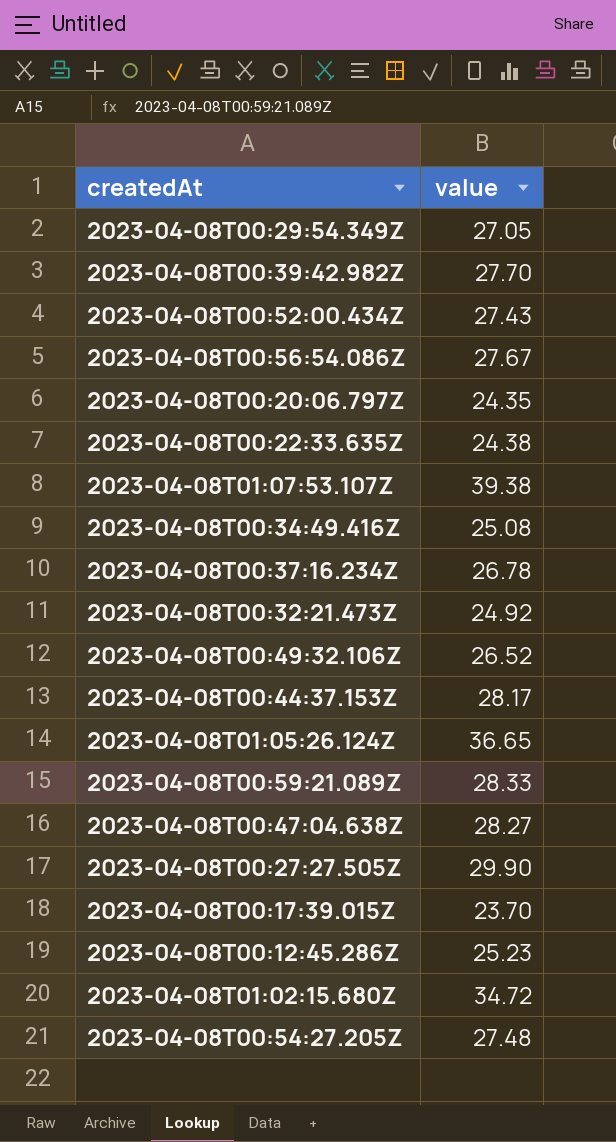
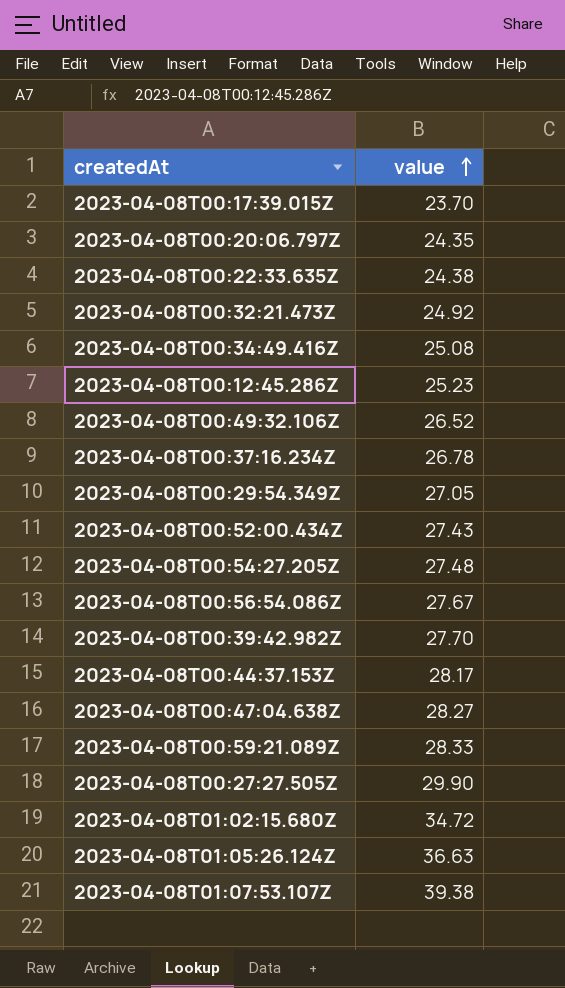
row order: none -> value ascending
2023-04-08T01:05:26.124Z | value: 36.65 -> 36.63

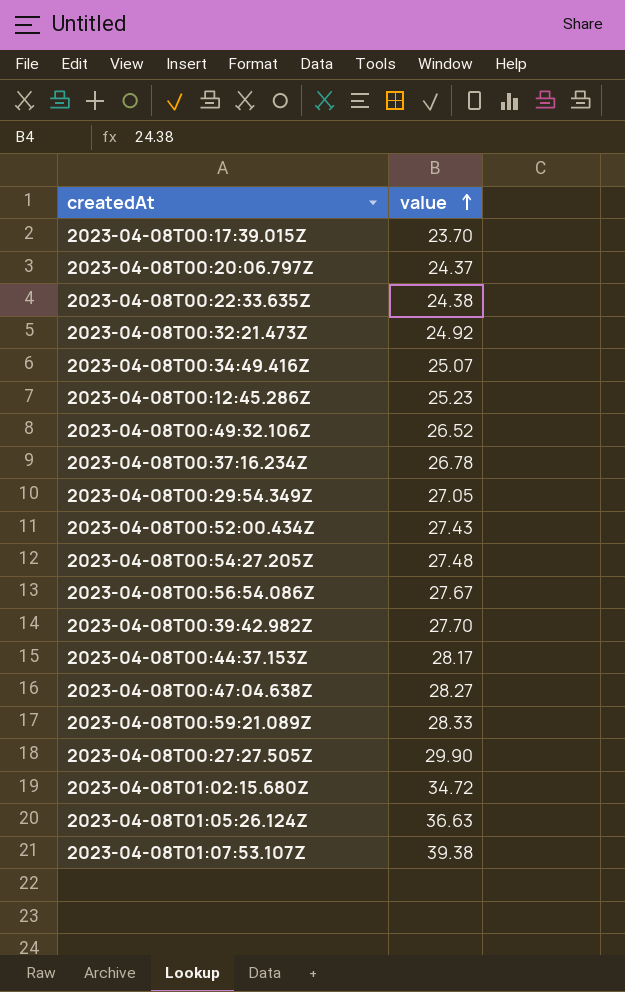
2023-04-08T00:20:06.797Z | value: 24.35 -> 24.37
2023-04-08T00:34:49.416Z | value: 25.08 -> 25.07

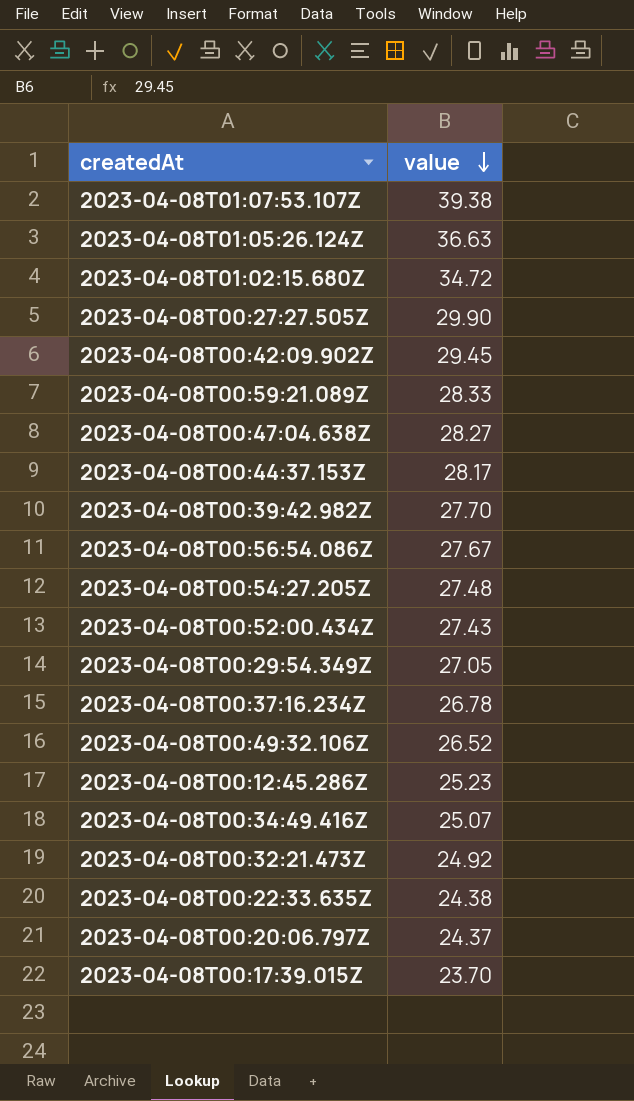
row order: value ascending -> value descending
row 2023-04-08T00:42:09.902Z: none -> 29.45

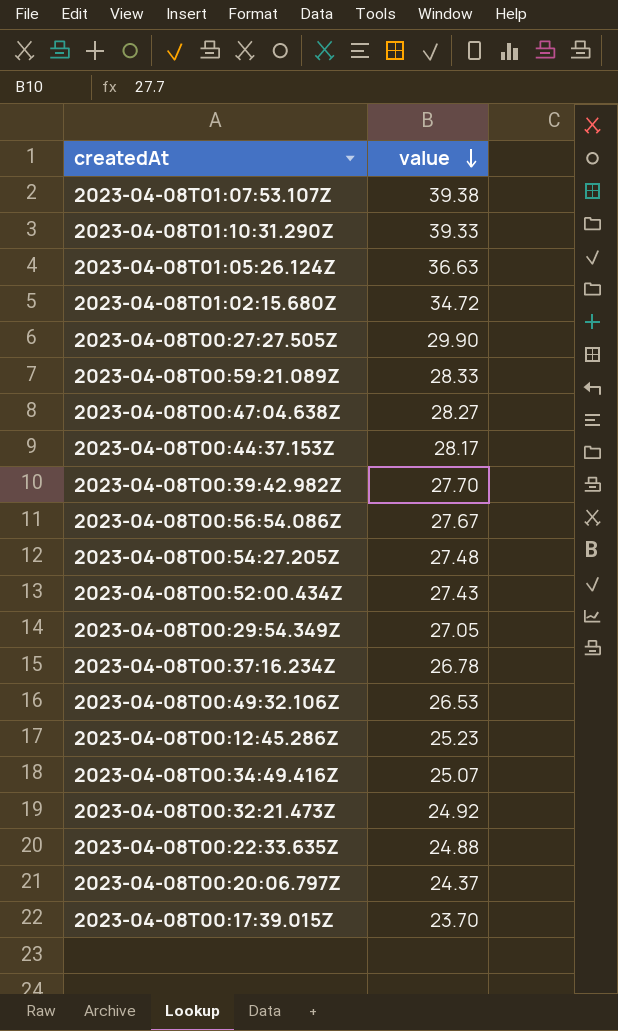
row 2023-04-08T00:42:09.902Z: 29.45 -> none
row 2023-04-08T01:10:31.290Z: none -> 39.33
2023-04-08T00:49:32.106Z | value: 26.52 -> 26.53
2023-04-08T00:22:33.635Z | value: 24.38 -> 24.88

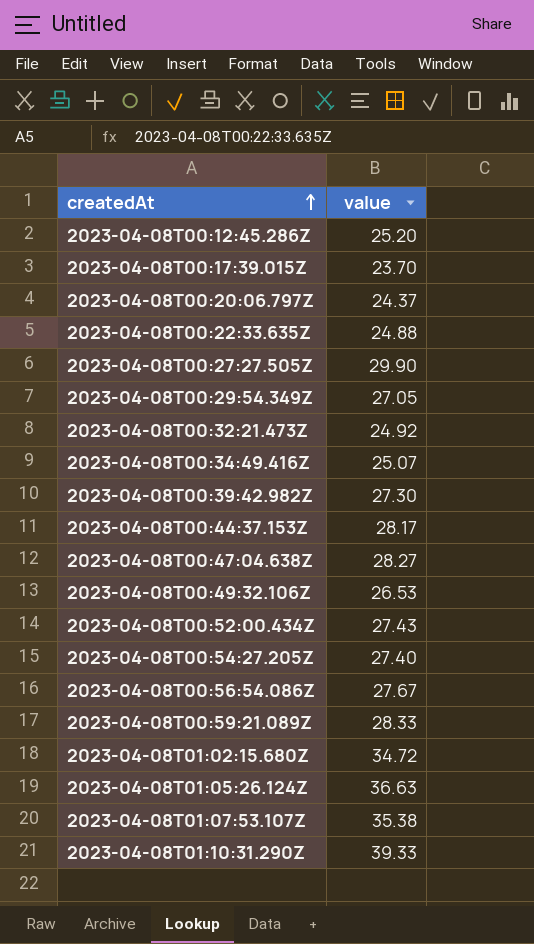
row order: value descending -> createdAt ascending
row 2023-04-08T00:37:16.234Z: 26.78 -> none
2023-04-08T00:12:45.286Z | value: 25.23 -> 25.20
2023-04-08T00:39:42.982Z | value: 27.70 -> 27.30
2023-04-08T00:54:27.205Z | value: 27.48 -> 27.40
2023-04-08T01:07:53.107Z | value: 39.38 -> 35.38

